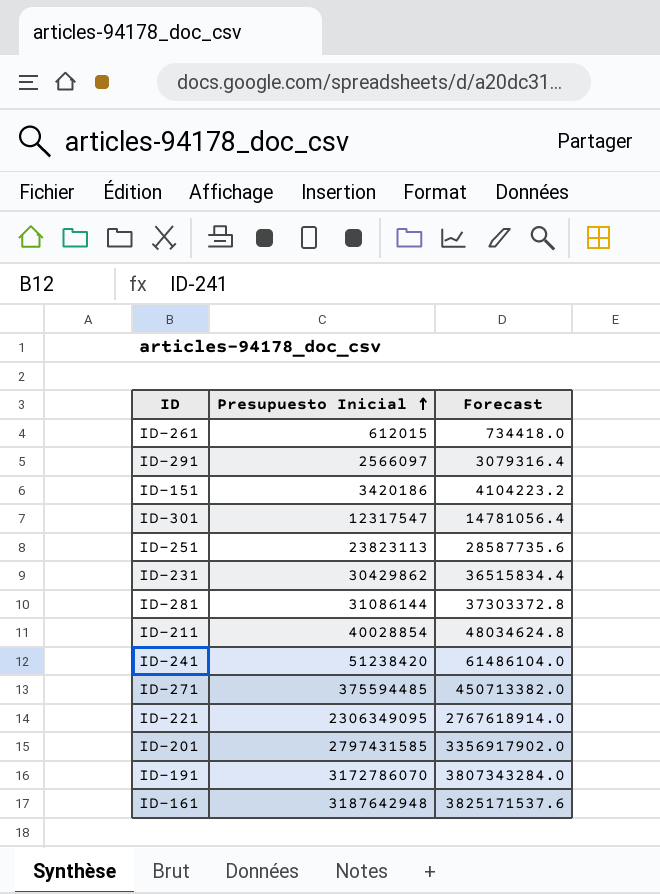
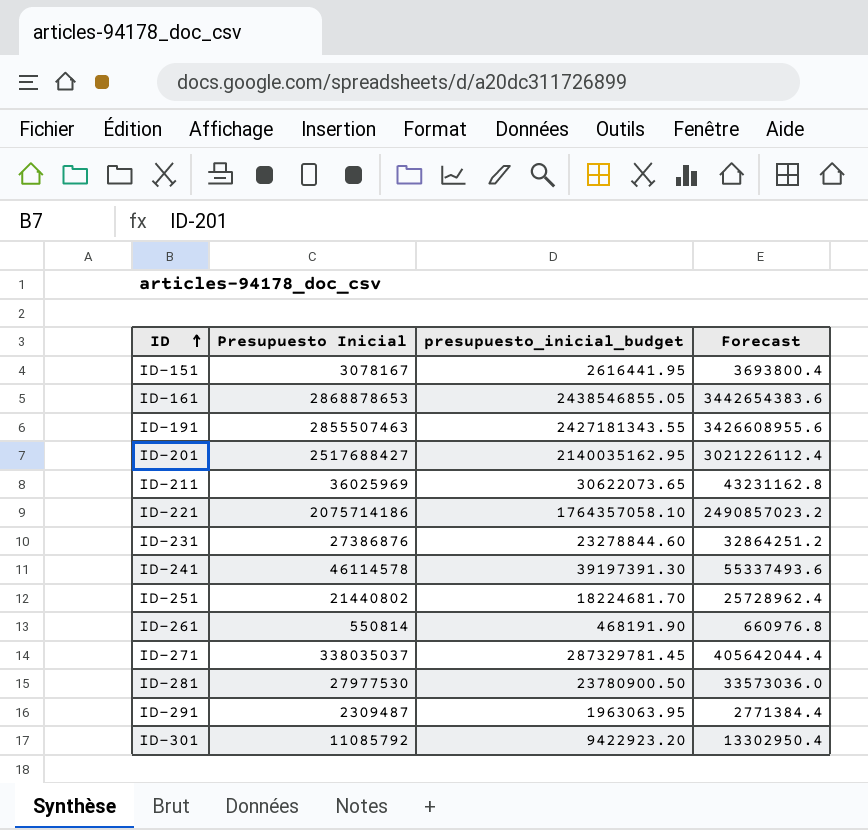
row order: Presupuesto Inicial ascending -> ID ascending
column presupuesto_inicial_budget | formula: none -> [Presupuesto Inicial] * 0.85
ID-151 | Presupuesto Inicial: 3420186 -> 3078167
ID-151 | Forecast: 4104223.2 -> 3693800.4
ID-161 | Presupuesto Inicial: 3187642948 -> 2868878653
ID-161 | Forecast: 3825171537.6 -> 3442654383.6
ID-191 | Presupuesto Inicial: 3172786070 -> 2855507463
ID-191 | Forecast: 3807343284.0 -> 3426608955.6
ID-201 | Presupuesto Inicial: 2797431585 -> 2517688427
ID-201 | Forecast: 3356917902.0 -> 3021226112.4
ID-211 | Presupuesto Inicial: 40028854 -> 36025969
ID-211 | Forecast: 48034624.8 -> 43231162.8
ID-221 | Presupuesto Inicial: 2306349095 -> 2075714186
ID-221 | Forecast: 2767618914.0 -> 2490857023.2
ID-231 | Presupuesto Inicial: 30429862 -> 27386876
ID-231 | Forecast: 36515834.4 -> 32864251.2
ID-241 | Presupuesto Inicial: 51238420 -> 46114578
ID-241 | Forecast: 61486104.0 -> 55337493.6
ID-251 | Presupuesto Inicial: 23823113 -> 21440802
ID-251 | Forecast: 28587735.6 -> 25728962.4
ID-261 | Presupuesto Inicial: 612015 -> 550814
ID-261 | Forecast: 734418.0 -> 660976.8
ID-271 | Presupuesto Inicial: 375594485 -> 338035037
ID-271 | Forecast: 450713382.0 -> 405642044.4
ID-281 | Presupuesto Inicial: 31086144 -> 27977530
ID-281 | Forecast: 37303372.8 -> 33573036.0
ID-291 | Presupuesto Inicial: 2566097 -> 2309487
ID-291 | Forecast: 3079316.4 -> 2771384.4
ID-301 | Presupuesto Inicial: 12317547 -> 11085792
ID-301 | Forecast: 14781056.4 -> 13302950.4

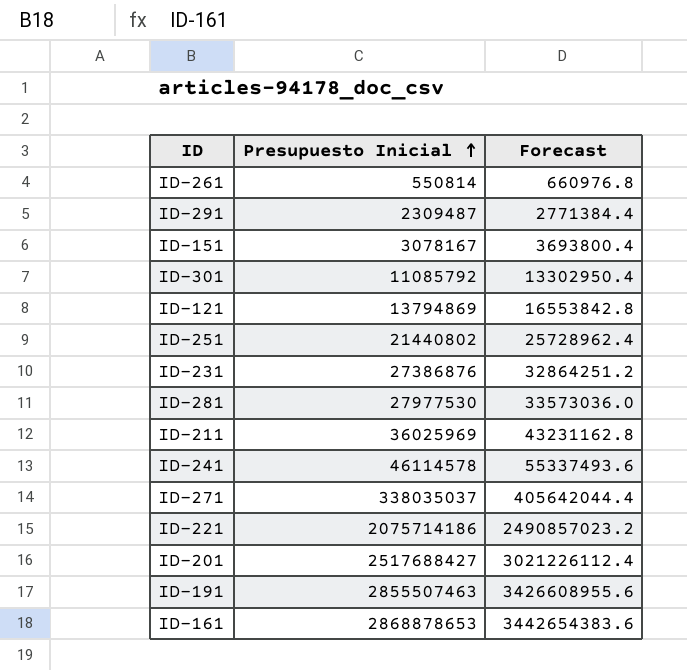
row order: ID ascending -> Presupuesto Inicial ascending
column presupuesto_inicial_budget | formula: [Presupuesto Inicial] * 0.85 -> none
row ID-121: none -> 13794869 | 16553842.8

